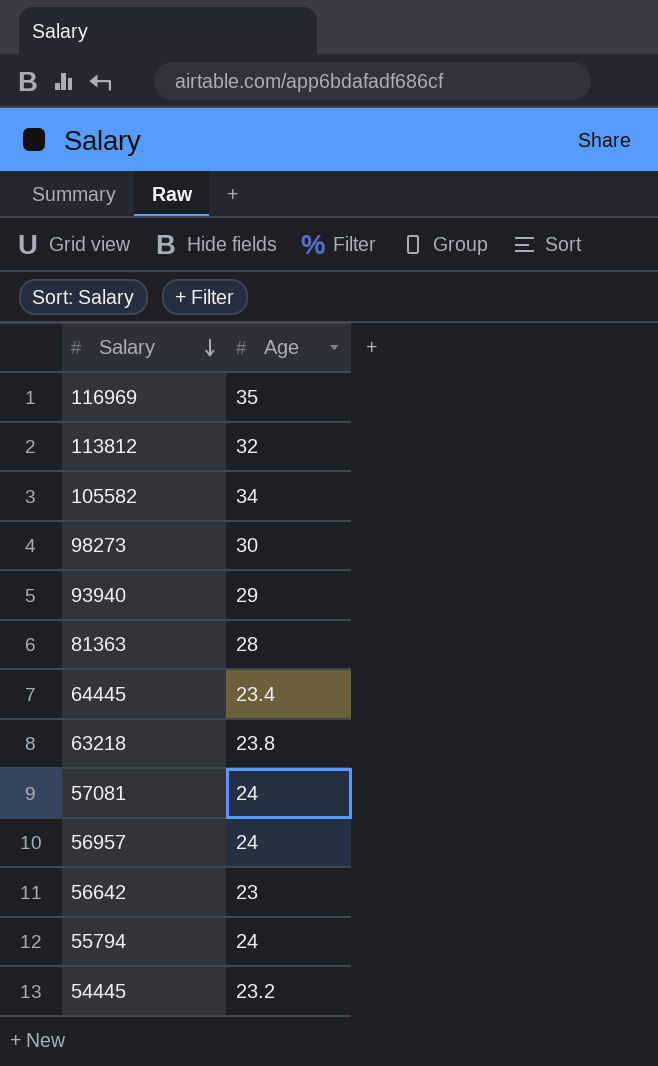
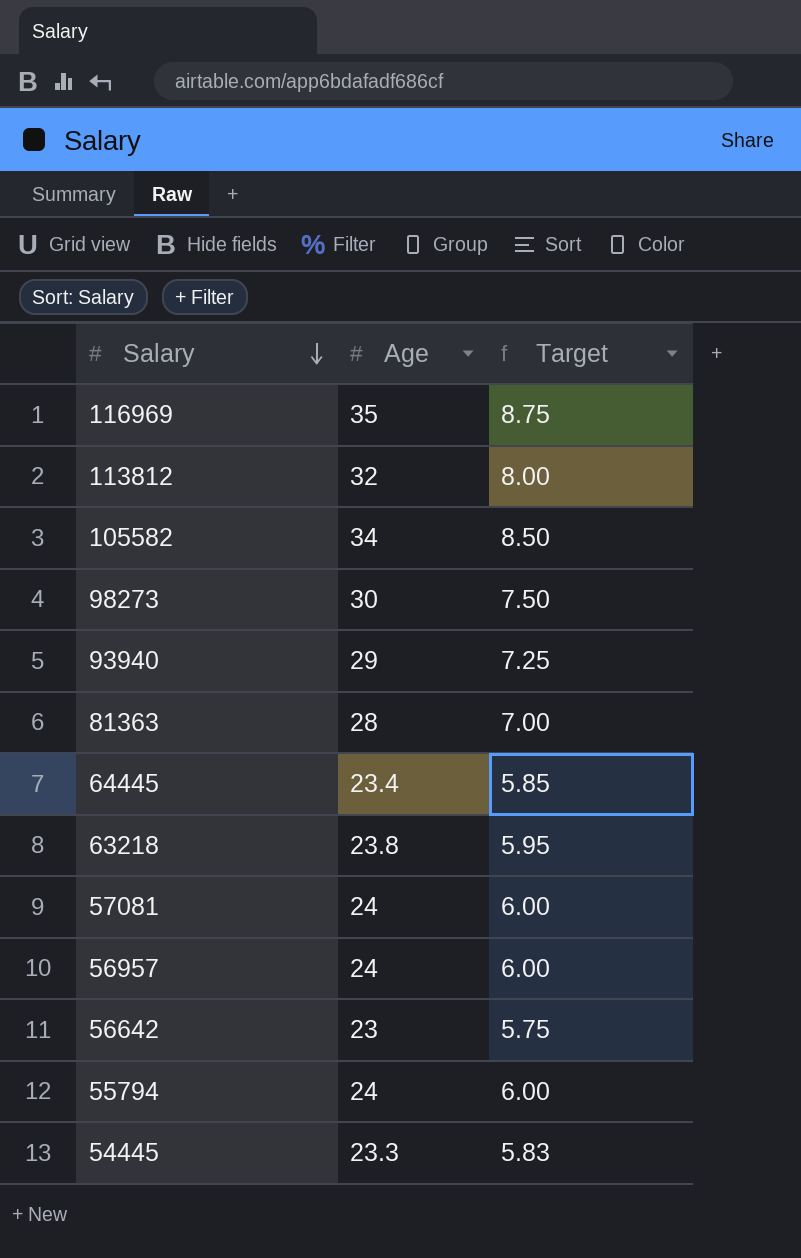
column Target | formula: none -> [Age] * 0.25
54445 | Age: 23.2 -> 23.3

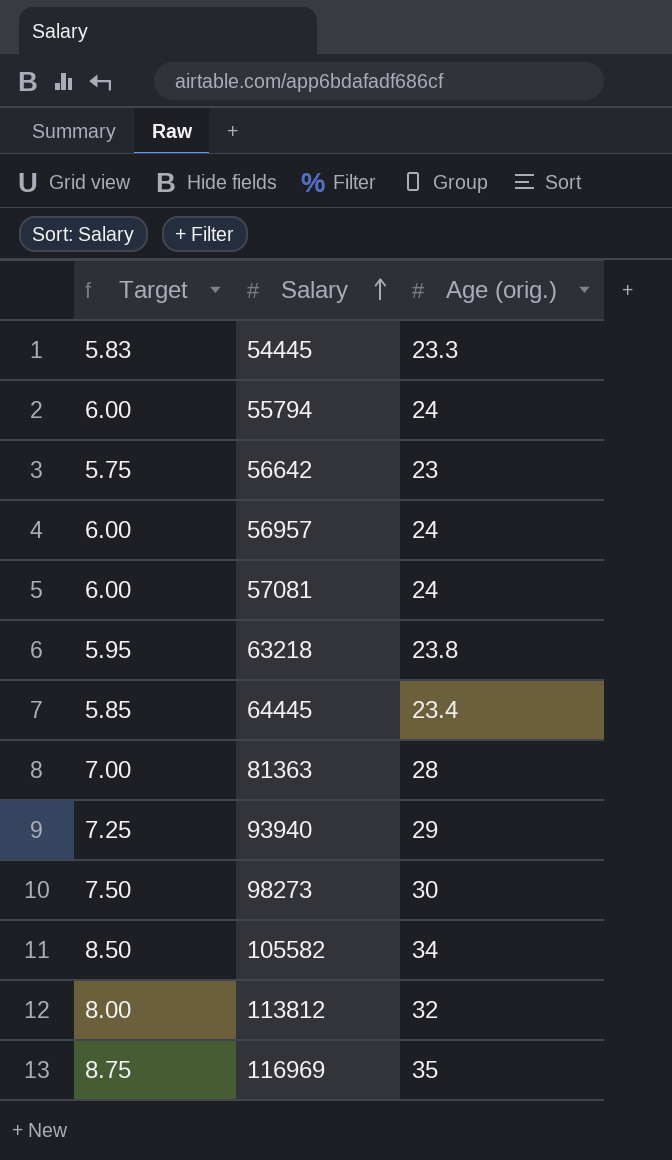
row order: Salary descending -> Salary ascending
column Target | position: 3 -> 1
column name: Age -> Age (orig.)

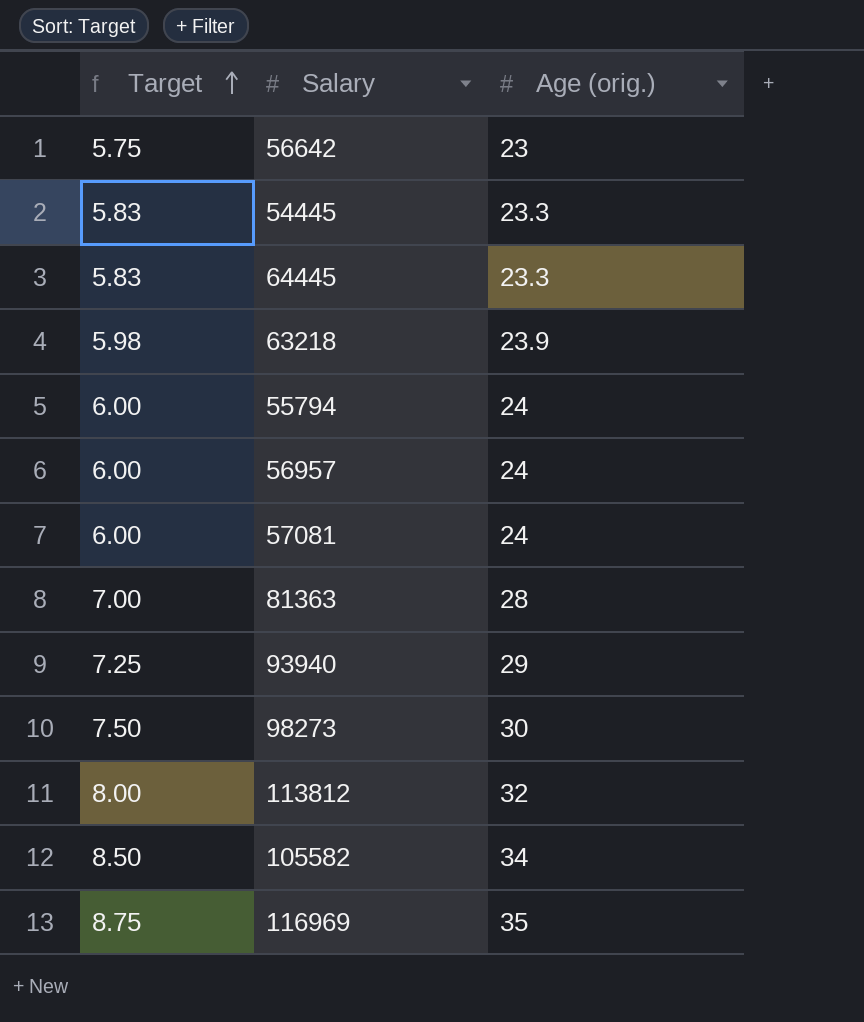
row order: Salary ascending -> Target ascending
64445 | Target: 5.85 -> 5.83
64445 | Age (orig.): 23.4 -> 23.3
63218 | Target: 5.95 -> 5.98
63218 | Age (orig.): 23.8 -> 23.9

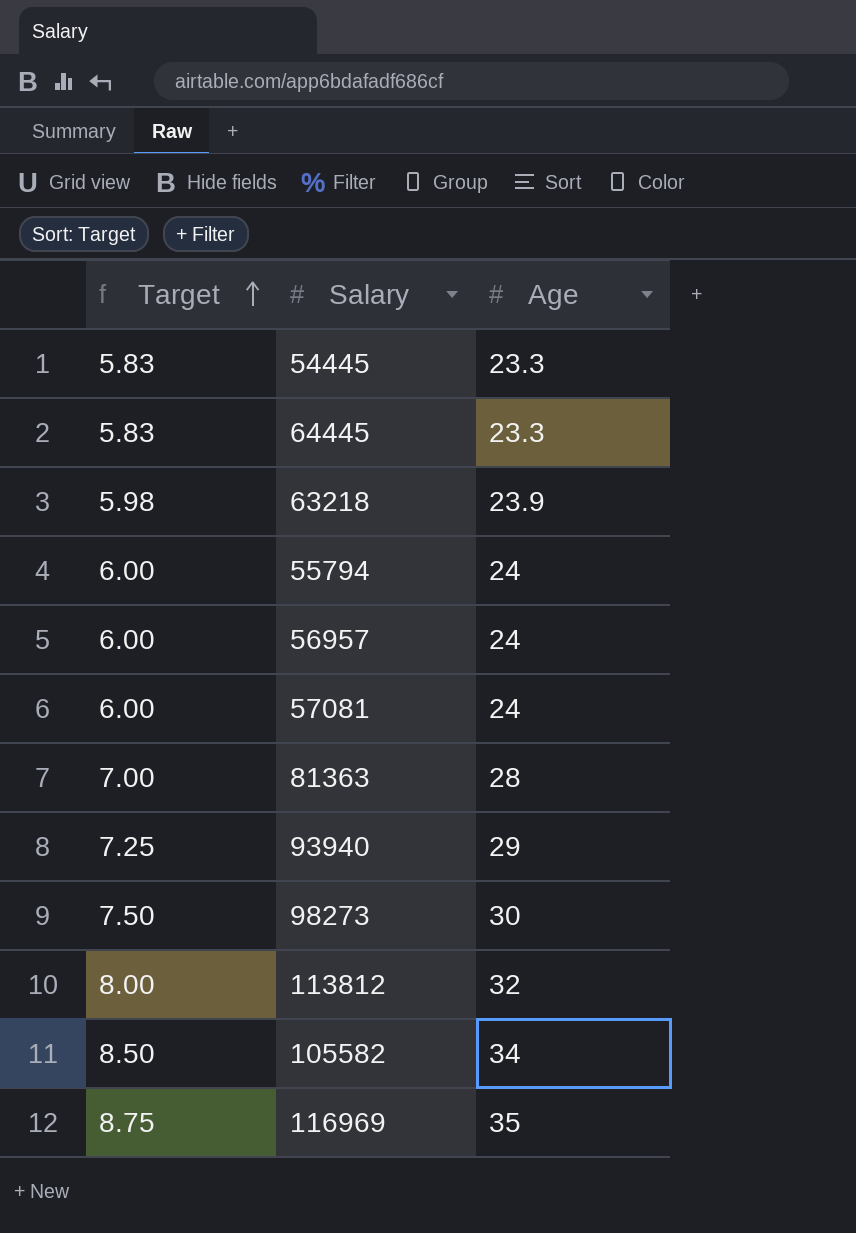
column name: Age (orig.) -> Age
row 56642: 5.75 | 23 -> none

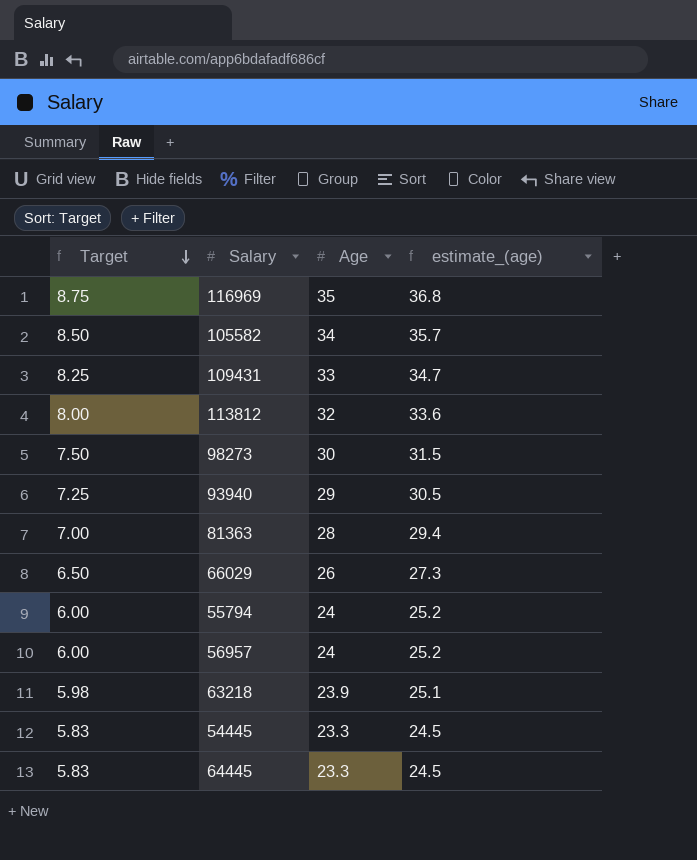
row order: Target ascending -> Target descending
column estimate_(age) | formula: none -> [Age] * 1.05
row 57081: 6.00 | 24 -> none
row 109431: none -> 8.25 | 33 | 34.7
row 66029: none -> 6.50 | 26 | 27.3

